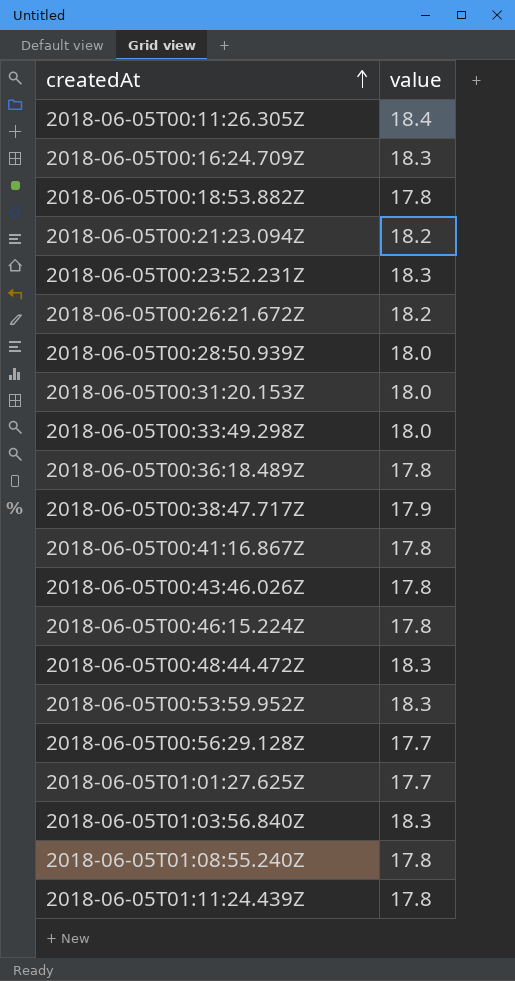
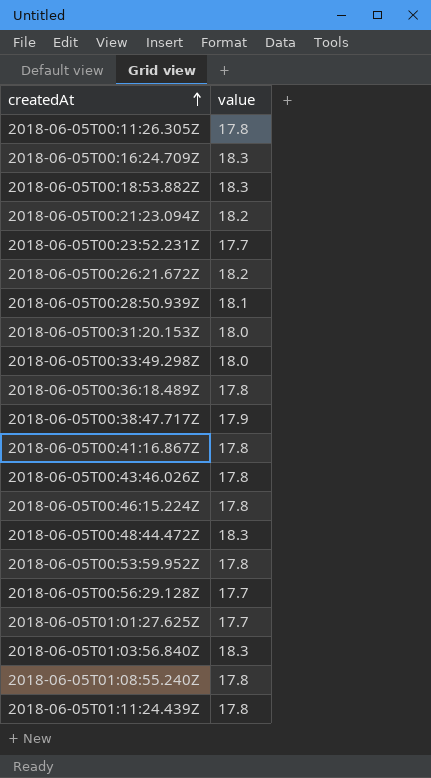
2018-06-05T00:11:26.305Z | value: 18.4 -> 17.8
2018-06-05T00:18:53.882Z | value: 17.8 -> 18.3
2018-06-05T00:23:52.231Z | value: 18.3 -> 17.7
2018-06-05T00:28:50.939Z | value: 18.0 -> 18.1
2018-06-05T00:53:59.952Z | value: 18.3 -> 17.8

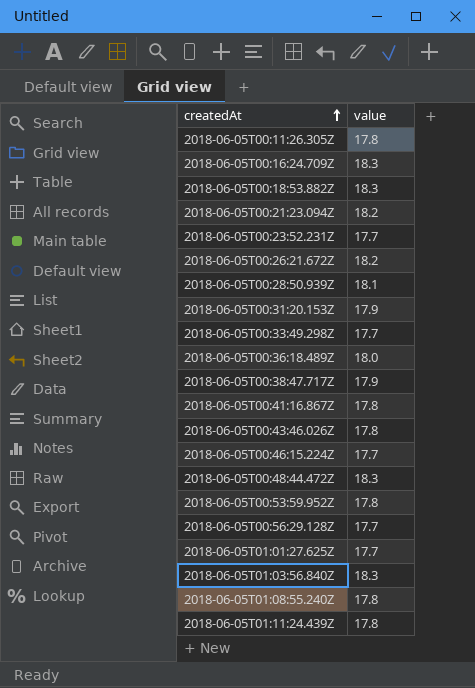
2018-06-05T00:31:20.153Z | value: 18.0 -> 17.9
2018-06-05T00:33:49.298Z | value: 18.0 -> 17.7
2018-06-05T00:36:18.489Z | value: 17.8 -> 18.0
2018-06-05T00:46:15.224Z | value: 17.8 -> 17.7

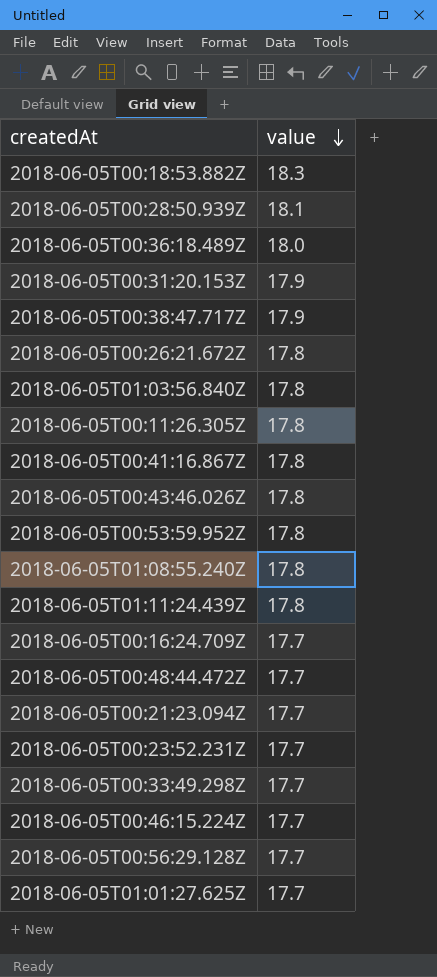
row order: createdAt ascending -> value descending
2018-06-05T00:26:21.672Z | value: 18.2 -> 17.8
2018-06-05T01:03:56.840Z | value: 18.3 -> 17.8
2018-06-05T00:16:24.709Z | value: 18.3 -> 17.7
2018-06-05T00:48:44.472Z | value: 18.3 -> 17.7
2018-06-05T00:21:23.094Z | value: 18.2 -> 17.7

